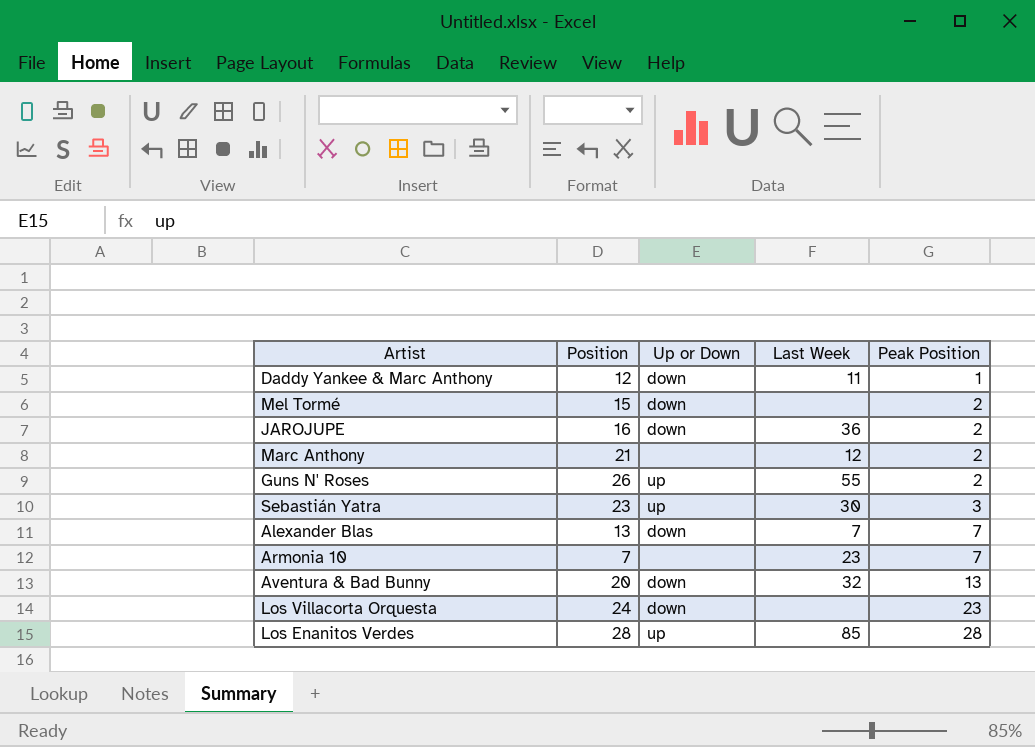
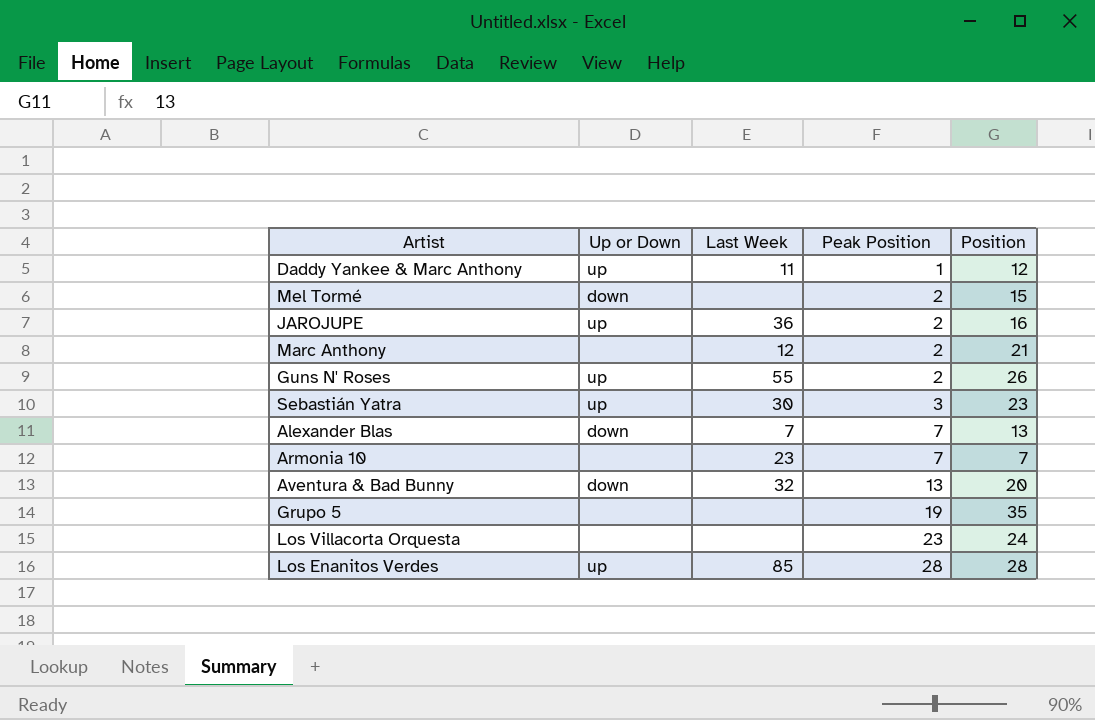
column Position | position: 2 -> 5
Daddy Yankee & Marc Anthony | Up or Down: down -> up
JAROJUPE | Up or Down: down -> up
row Grupo 5: none -> none | none | 19 | 35
Los Villacorta Orquesta | Up or Down: down -> none

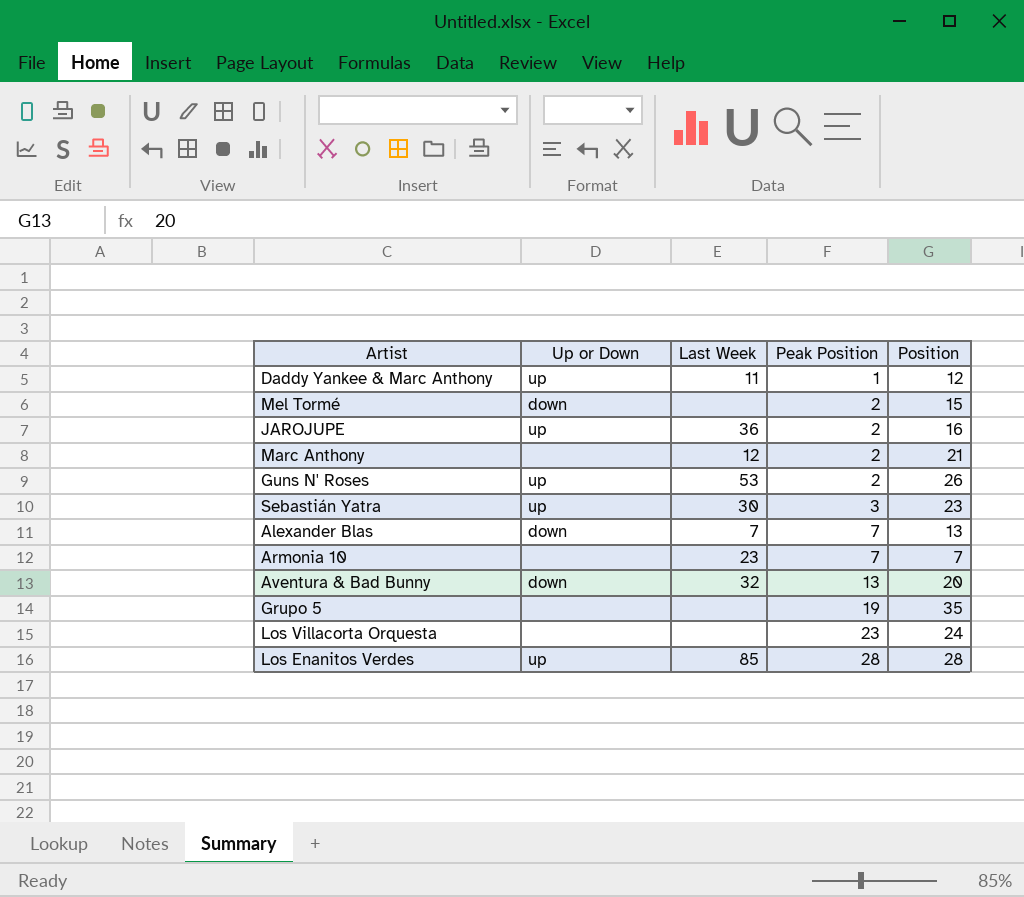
Guns N' Roses | Last Week: 55 -> 53

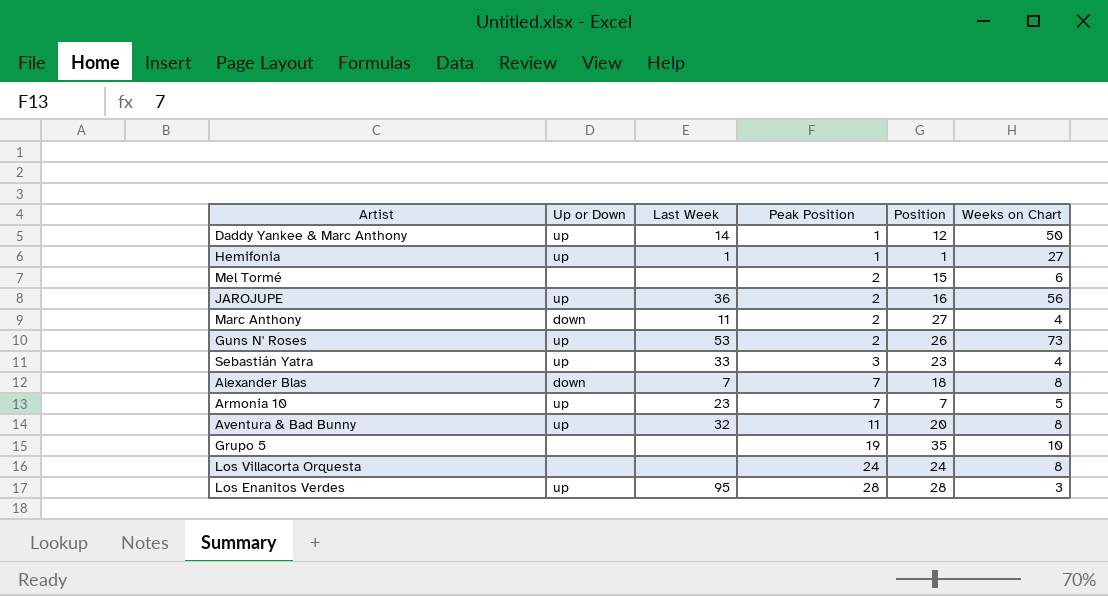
column Weeks on Chart | position: none -> 6
Daddy Yankee & Marc Anthony | Last Week: 11 -> 14
row Hemifonia: none -> up | 1 | 1 | 1 | 27
Mel Tormé | Up or Down: down -> none
Marc Anthony | Up or Down: none -> down
Marc Anthony | Last Week: 12 -> 11
Marc Anthony | Position: 21 -> 27
Sebastián Yatra | Last Week: 30 -> 33
Alexander Blas | Position: 13 -> 18
Armonia 10 | Up or Down: none -> up
Aventura & Bad Bunny | Up or Down: down -> up
Aventura & Bad Bunny | Peak Position: 13 -> 11
Los Villacorta Orquesta | Peak Position: 23 -> 24
Los Enanitos Verdes | Last Week: 85 -> 95

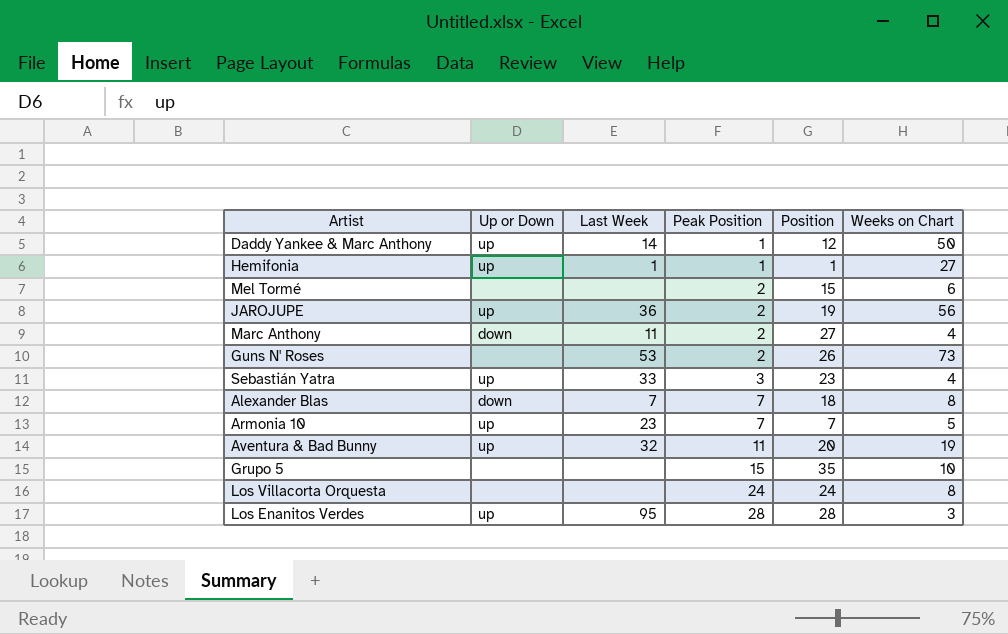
JAROJUPE | Position: 16 -> 19
Guns N' Roses | Up or Down: up -> none
Aventura & Bad Bunny | Weeks on Chart: 8 -> 19
Grupo 5 | Peak Position: 19 -> 15

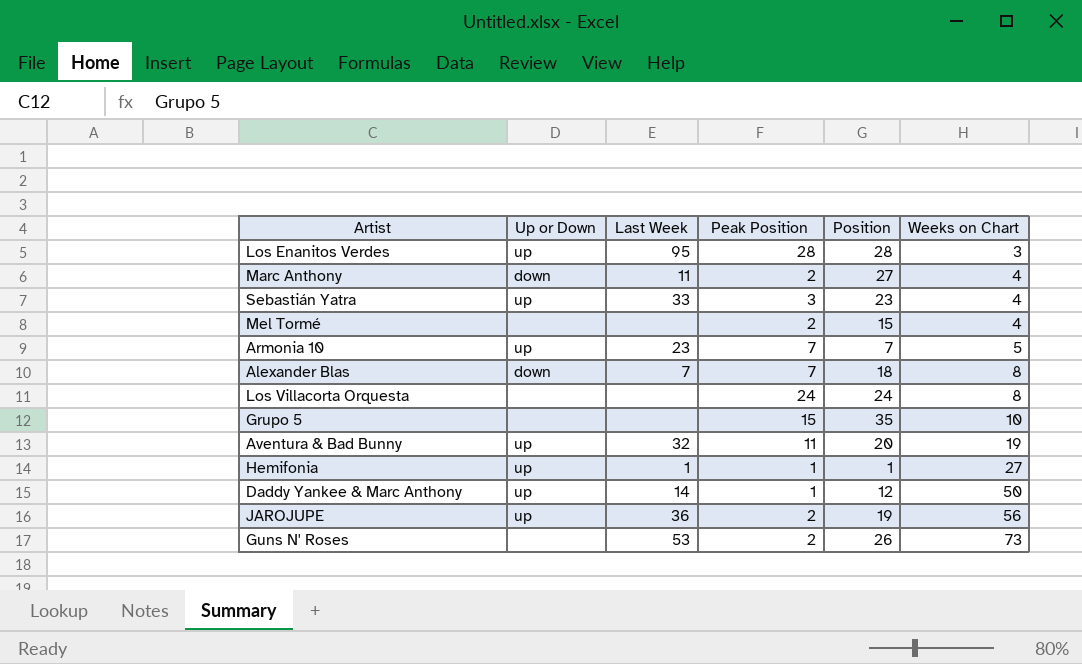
row order: Peak Position ascending -> Weeks on Chart ascending
Mel Tormé | Weeks on Chart: 6 -> 4

